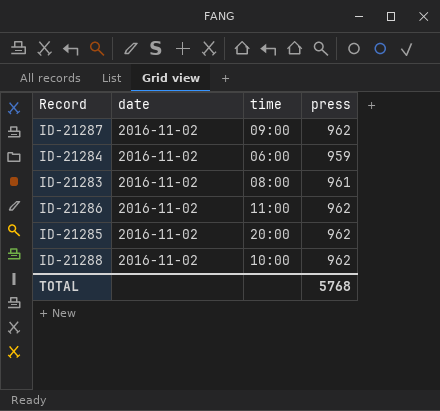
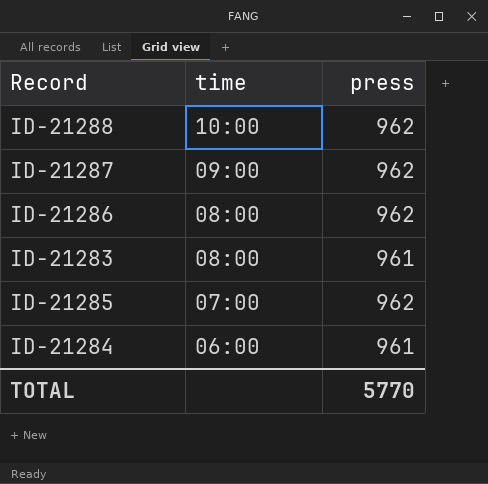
row order: none -> time descending
column date | position: 2 -> none
ID-21286 | time: 11:00 -> 08:00
ID-21285 | time: 20:00 -> 07:00
ID-21284 | press: 959 -> 961
TOTAL | press: 5768 -> 5770

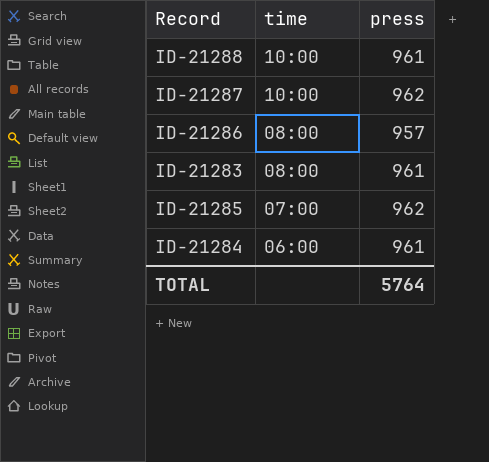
ID-21288 | press: 962 -> 961
ID-21287 | time: 09:00 -> 10:00
ID-21286 | press: 962 -> 957
TOTAL | press: 5770 -> 5764

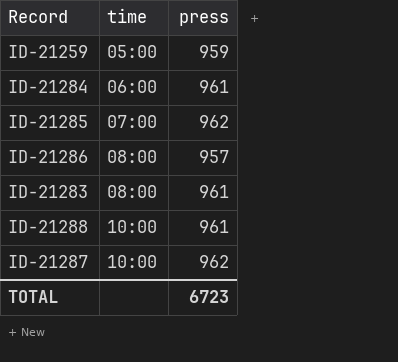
row order: time descending -> time ascending
row ID-21259: none -> 05:00 | 959
TOTAL | press: 5764 -> 6723

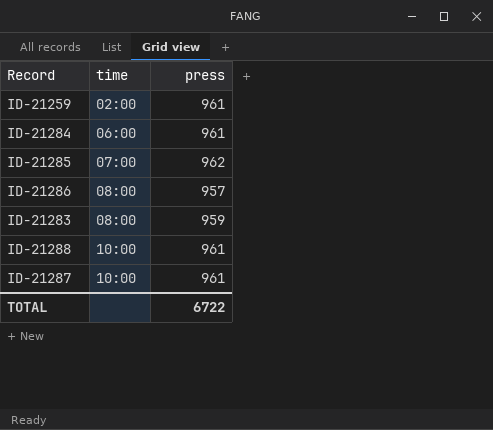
ID-21259 | time: 05:00 -> 02:00
ID-21259 | press: 959 -> 961
ID-21283 | press: 961 -> 959
ID-21287 | press: 962 -> 961
TOTAL | press: 6723 -> 6722

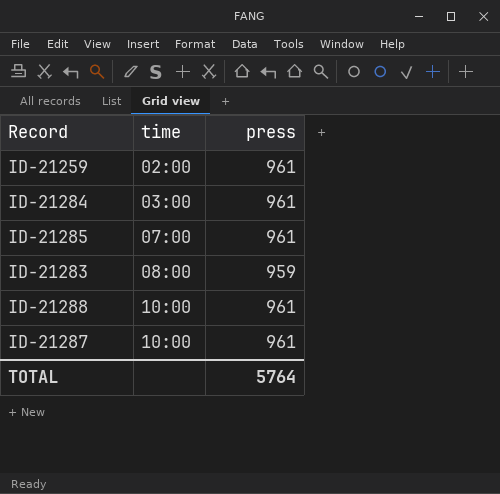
row ID-21286: 08:00 | 957 -> none
ID-21284 | time: 06:00 -> 03:00
ID-21285 | press: 962 -> 961
TOTAL | press: 6722 -> 5764

